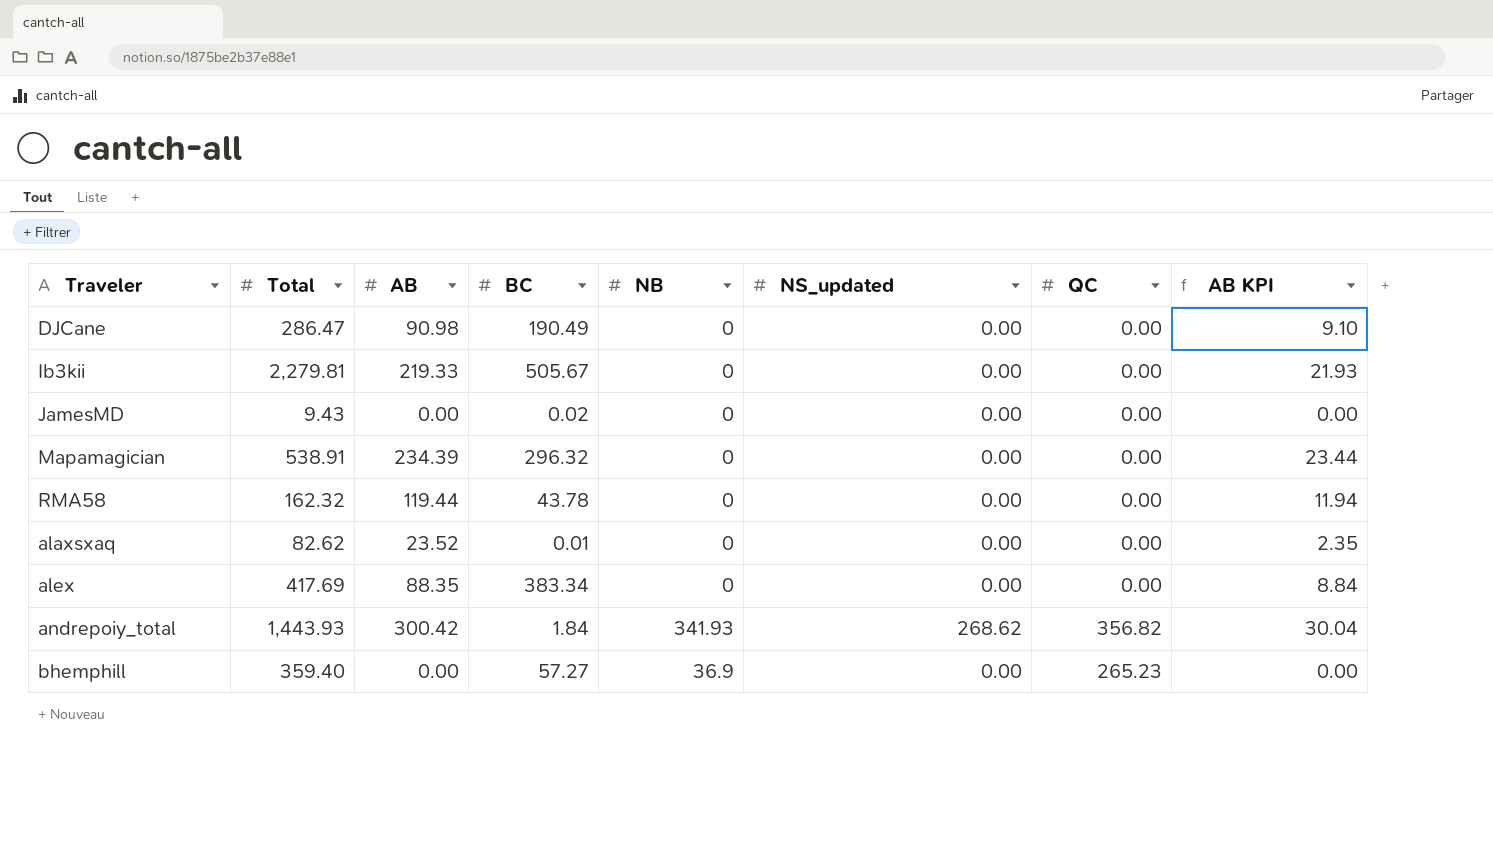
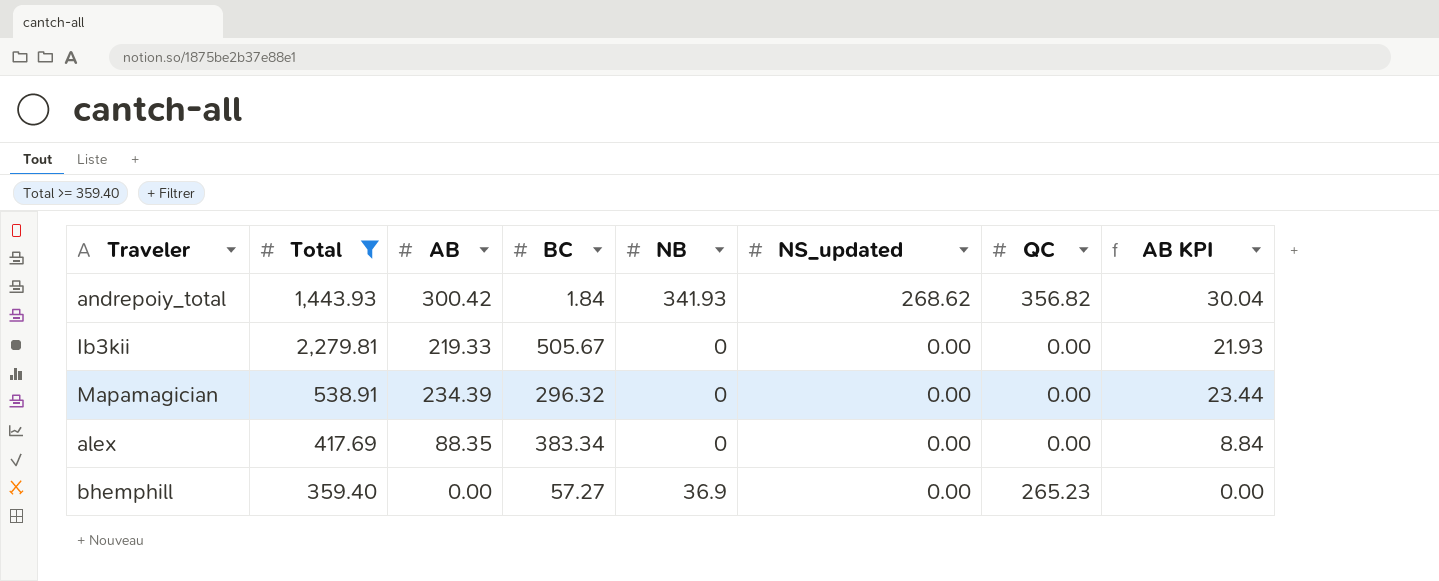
filter: none -> Total >= 359.40
row order: none -> NS_updated descending

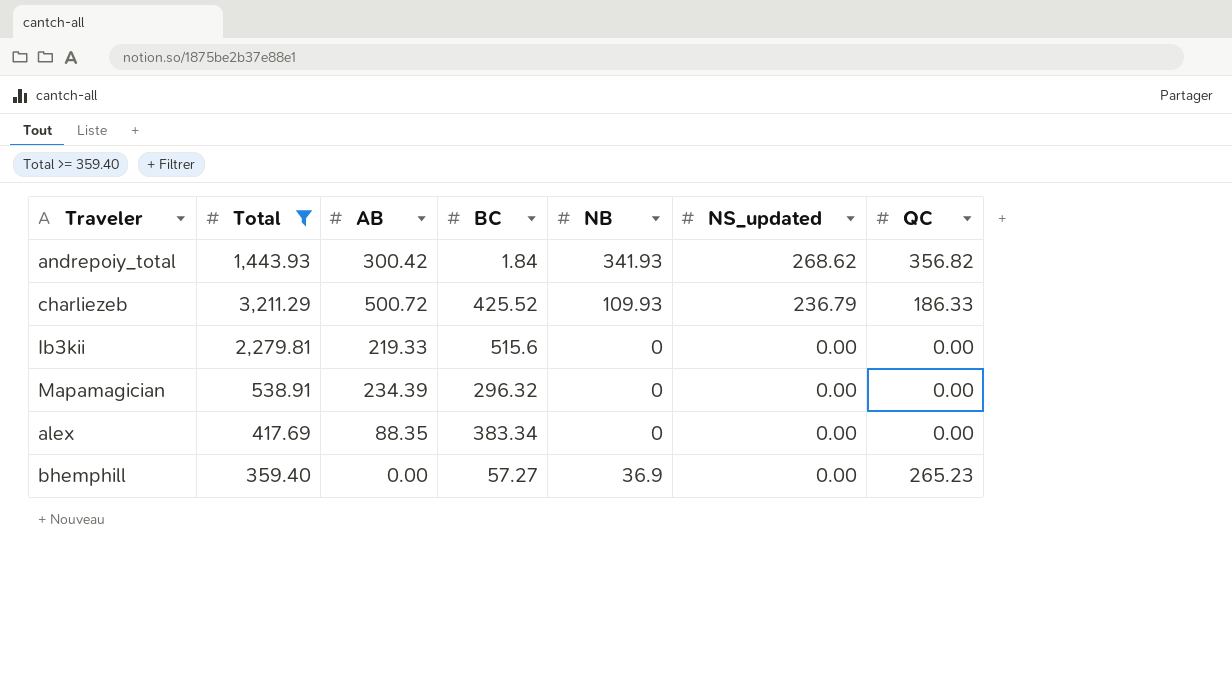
column AB KPI | formula: [AB] * 0.1 -> none
row charliezeb: none -> 3,211.29 | 500.72 | 425.52 | 109.93 | 236.79 | 186.33
Ib3kii | BC: 505.67 -> 515.6

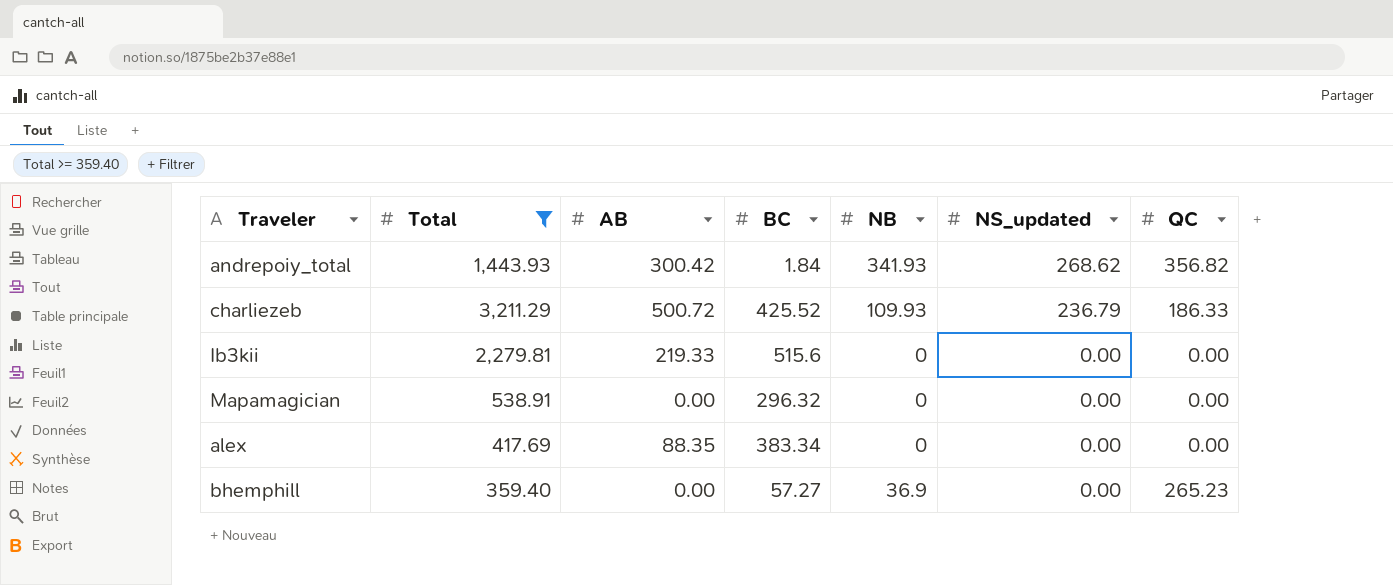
Mapamagician | AB: 234.39 -> 0.00

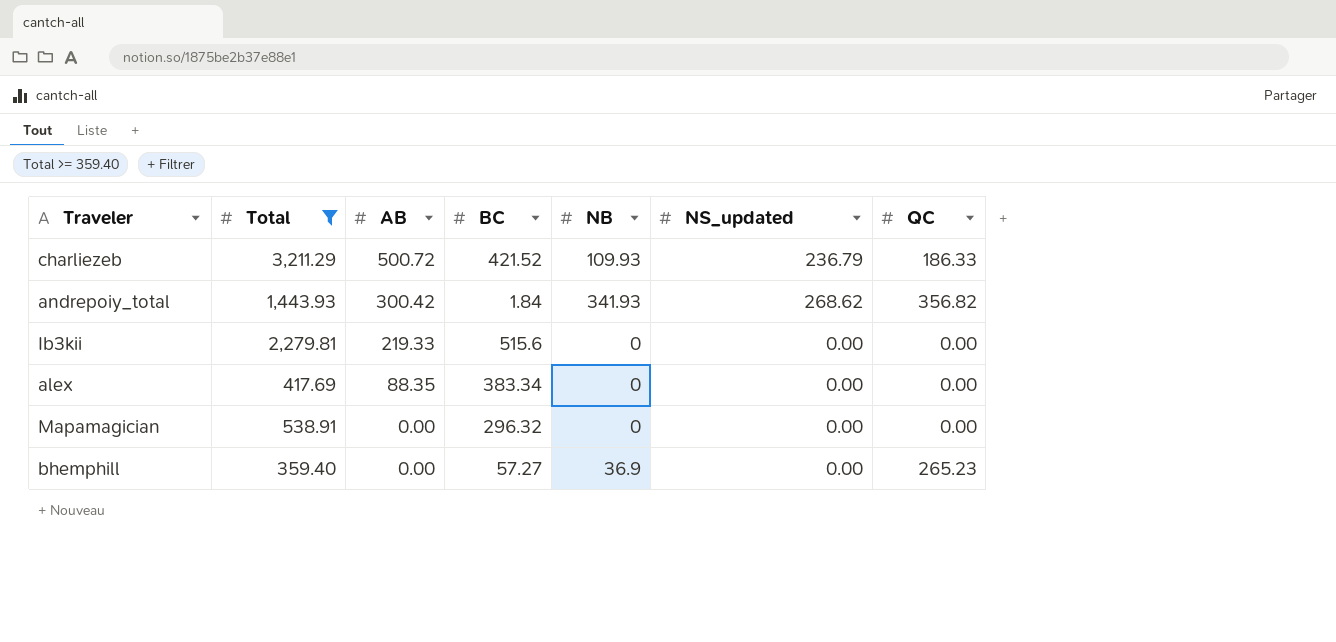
row order: NS_updated descending -> AB descending
charliezeb | BC: 425.52 -> 421.52

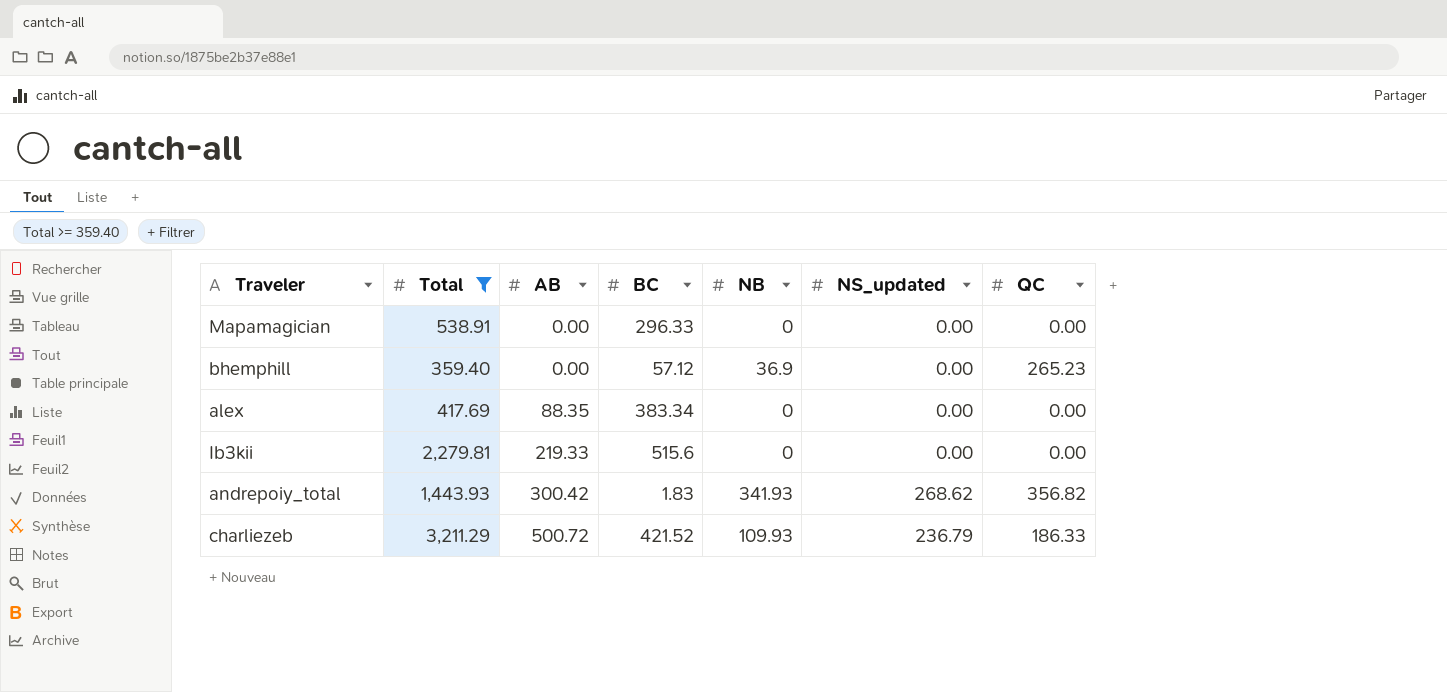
row order: AB descending -> AB ascending
Mapamagician | BC: 296.32 -> 296.33
bhemphill | BC: 57.27 -> 57.12
andrepoiy_total | BC: 1.84 -> 1.83

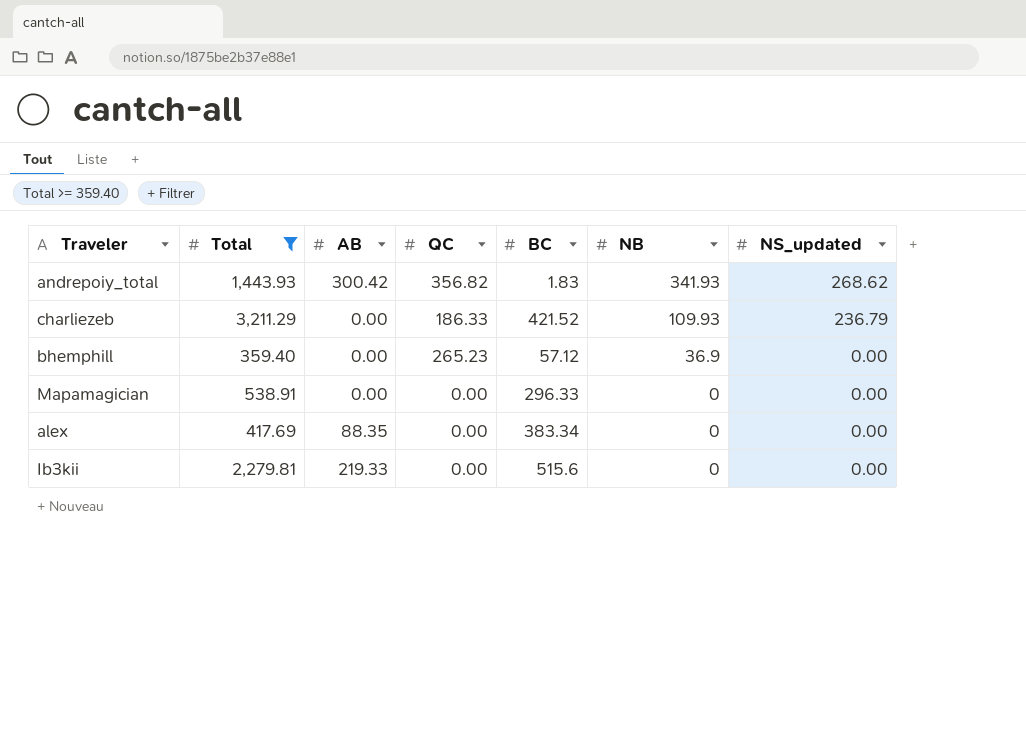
row order: AB ascending -> NB descending
column QC | position: 7 -> 4
charliezeb | AB: 500.72 -> 0.00

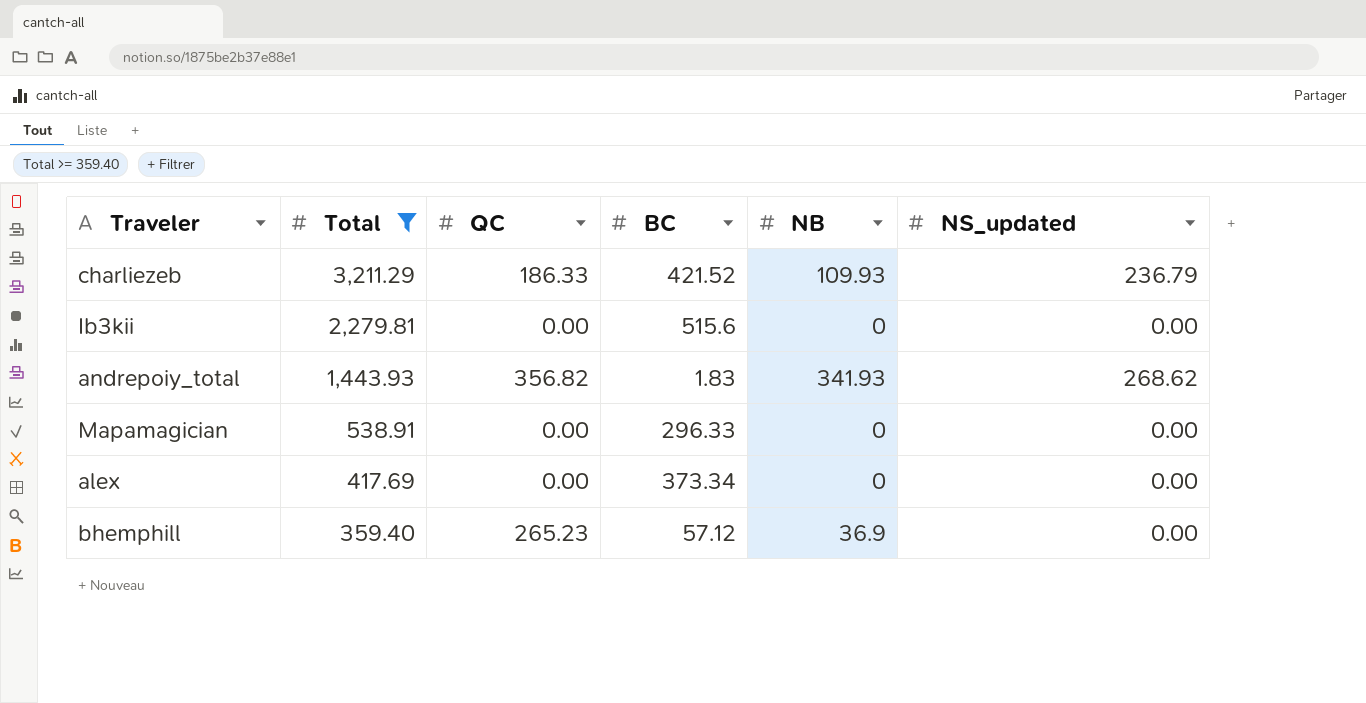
row order: NB descending -> Total descending
column AB | position: 3 -> none
alex | BC: 383.34 -> 373.34

